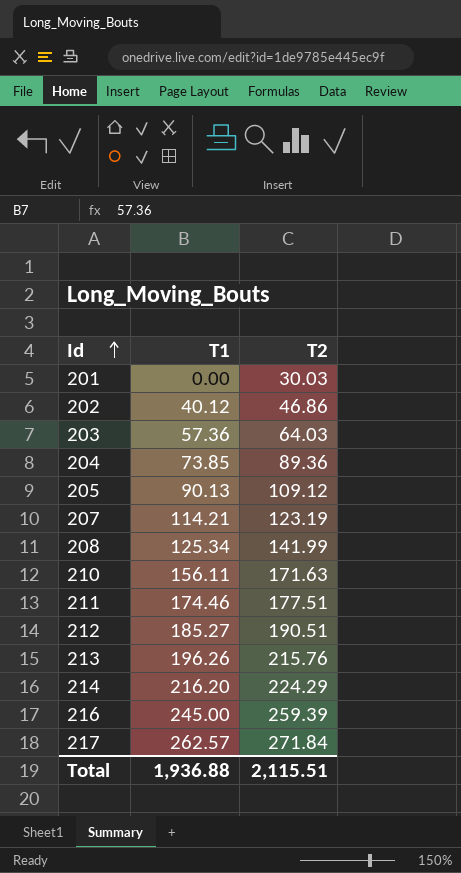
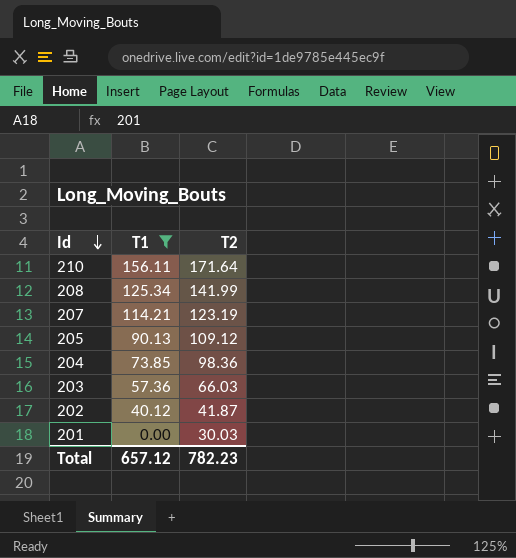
filter: none -> T1 <= 156.11
row order: Id ascending -> Id descending
210 | T2: 171.63 -> 171.64
204 | T2: 89.36 -> 98.36
203 | T2: 64.03 -> 66.03
202 | T2: 46.86 -> 41.87
Total | T1: 1,936.88 -> 657.12
Total | T2: 2,115.51 -> 782.23

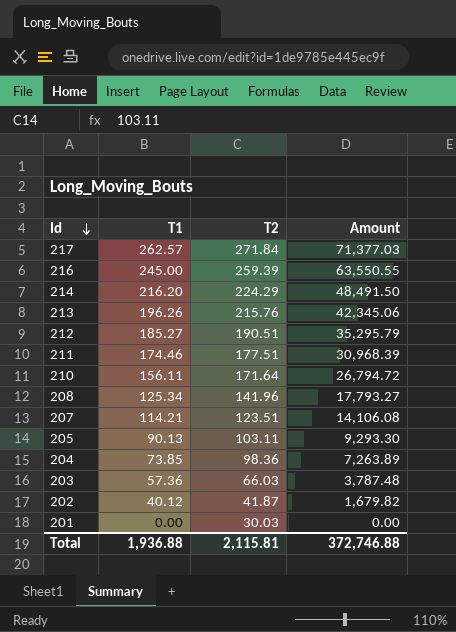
filter: T1 <= 156.11 -> none
column Amount | formula: none -> [T1] * [T2]
208 | T2: 141.99 -> 141.96
207 | T2: 123.19 -> 123.51
205 | T2: 109.12 -> 103.11
Total | T1: 657.12 -> 1,936.88
Total | T2: 782.23 -> 2,115.81

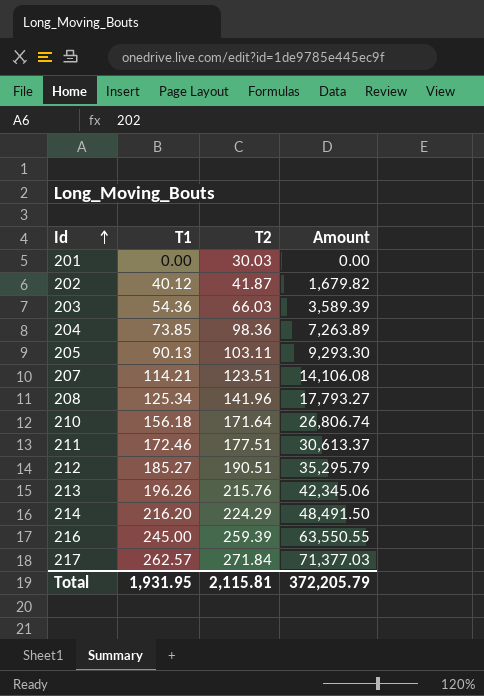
row order: Id descending -> Id ascending
203 | T1: 57.36 -> 54.36
203 | Amount: 3,787.48 -> 3,589.39
210 | T1: 156.11 -> 156.18
210 | Amount: 26,794.72 -> 26,806.74
211 | T1: 174.46 -> 172.46
211 | Amount: 30,968.39 -> 30,613.37
Total | T1: 1,936.88 -> 1,931.95
Total | Amount: 372,746.88 -> 372,205.79

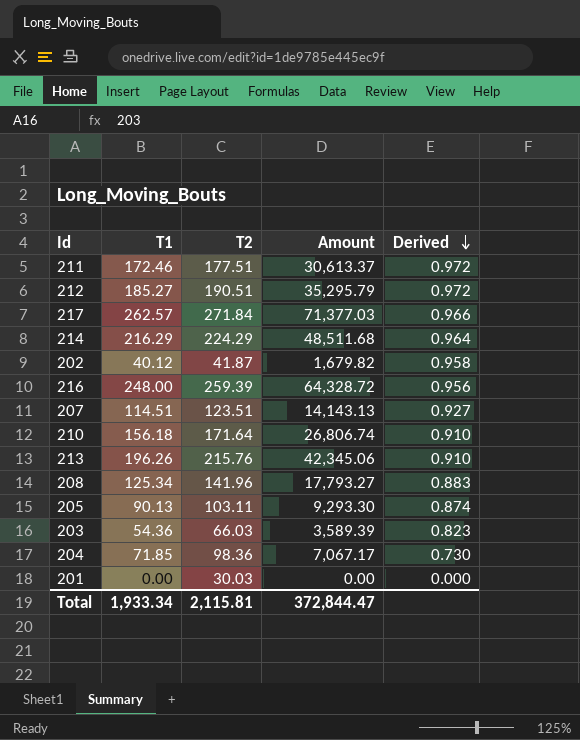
row order: Id ascending -> Derived descending
column Derived | formula: none -> [T1] / [T2]
214 | T1: 216.20 -> 216.29
214 | Amount: 48,491.50 -> 48,511.68
216 | T1: 245.00 -> 248.00
216 | Amount: 63,550.55 -> 64,328.72
207 | T1: 114.21 -> 114.51
207 | Amount: 14,106.08 -> 14,143.13
204 | T1: 73.85 -> 71.85
204 | Amount: 7,263.89 -> 7,067.17
Total | T1: 1,931.95 -> 1,933.34
Total | Amount: 372,205.79 -> 372,844.47

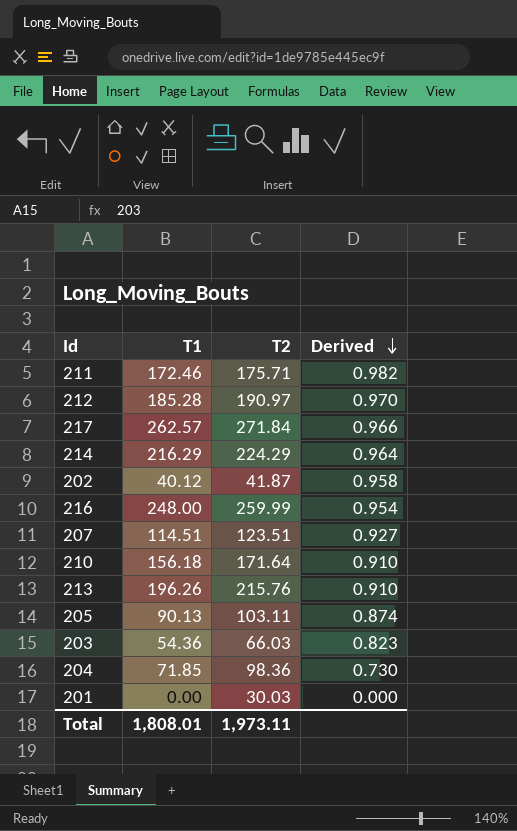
column Amount | formula: [T1] * [T2] -> none
row 208: 125.34 | 141.96 | 17,793.27 | 0.883 -> none
211 | T2: 177.51 -> 175.71
211 | Derived: 0.972 -> 0.982
212 | T1: 185.27 -> 185.28
212 | T2: 190.51 -> 190.97
212 | Derived: 0.972 -> 0.970
216 | T2: 259.39 -> 259.99
216 | Derived: 0.956 -> 0.954
Total | T1: 1,933.34 -> 1,808.01
Total | T2: 2,115.81 -> 1,973.11

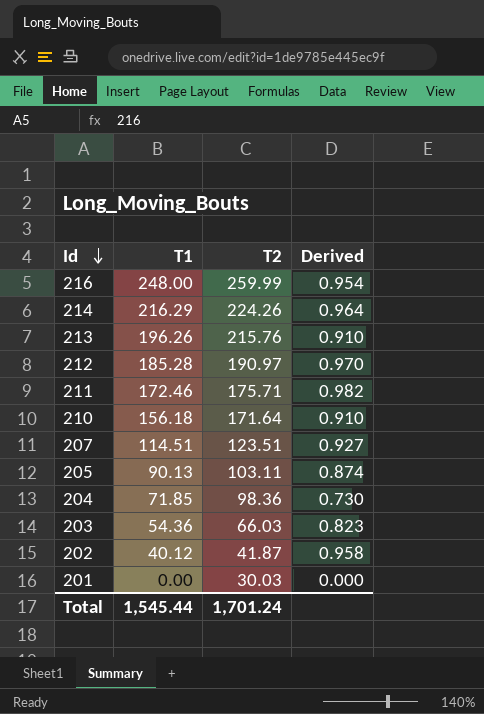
row order: Derived descending -> Id descending
row 217: 262.57 | 271.84 | 0.966 -> none
214 | T2: 224.29 -> 224.26
Total | T1: 1,808.01 -> 1,545.44
Total | T2: 1,973.11 -> 1,701.24

